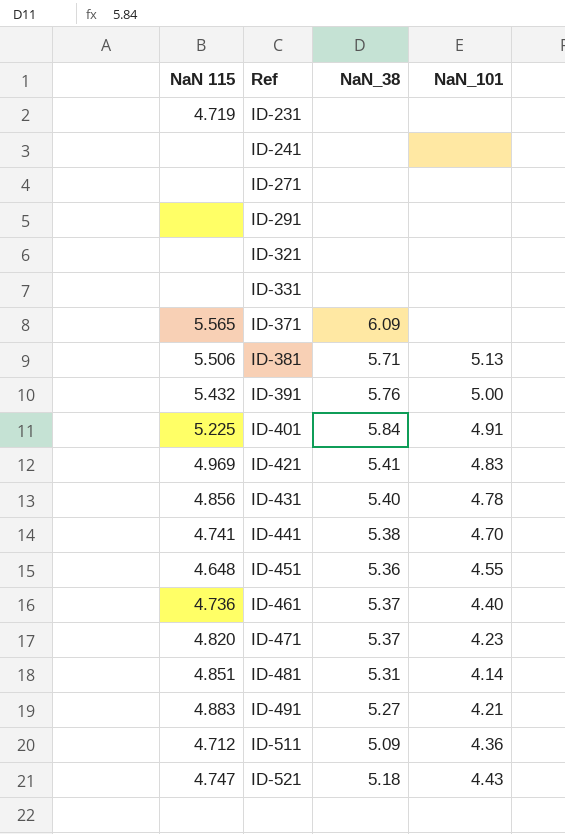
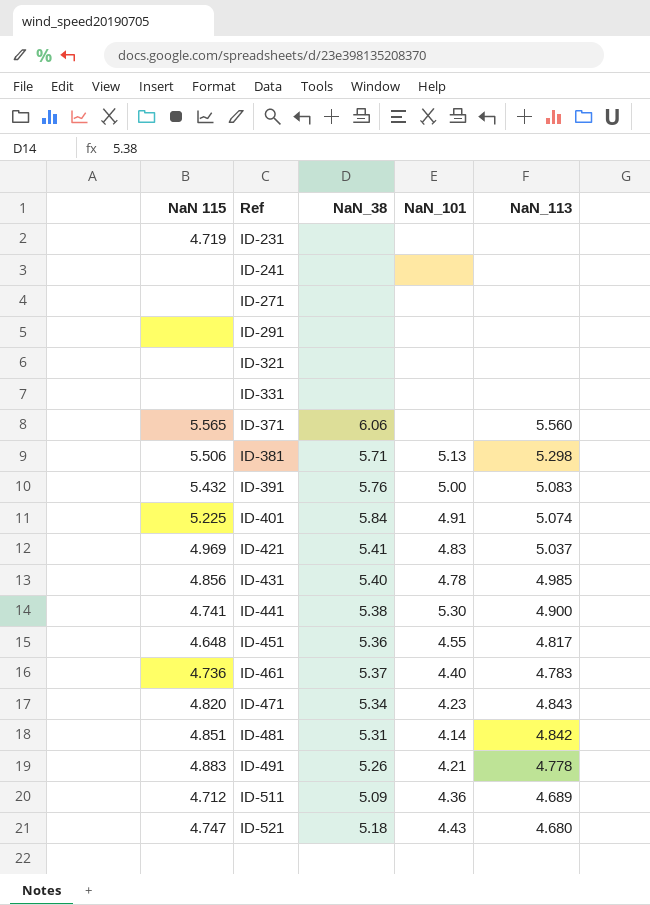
column NaN_113 | position: none -> 5
ID-371 | NaN_38: 6.09 -> 6.06
ID-441 | NaN_101: 4.70 -> 5.30
ID-471 | NaN_38: 5.37 -> 5.34
ID-491 | NaN_38: 5.27 -> 5.26

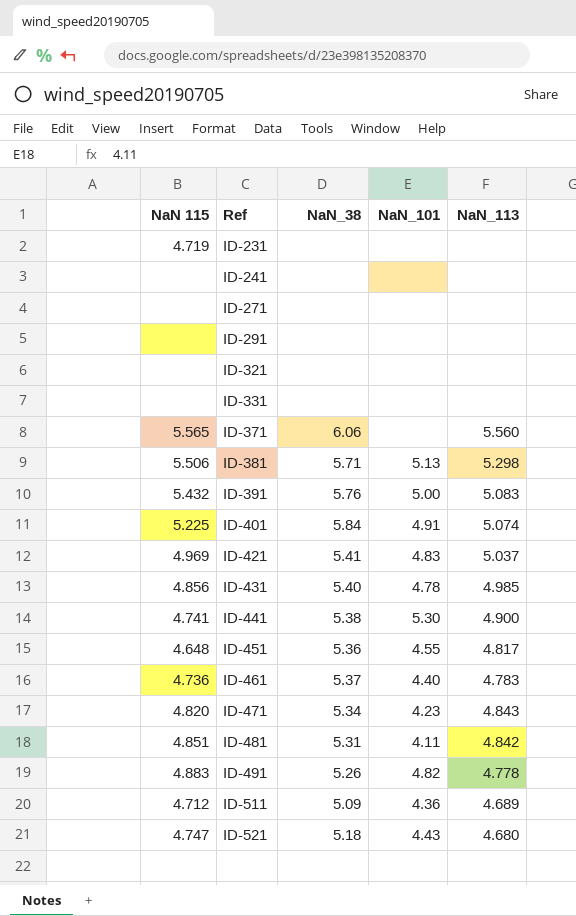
ID-481 | NaN_101: 4.14 -> 4.11
ID-491 | NaN_101: 4.21 -> 4.82

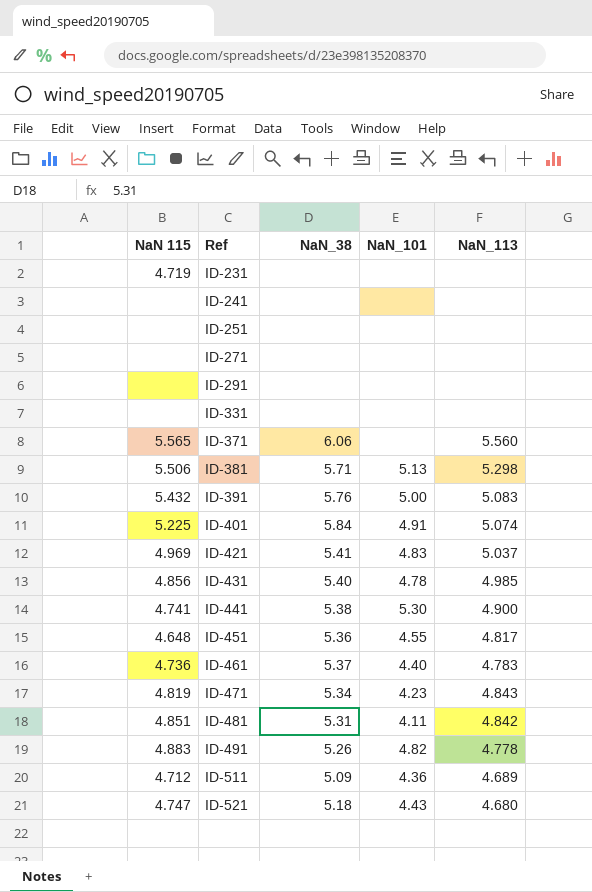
row ID-321: none | none | none | none -> none
row ID-251: none -> none | none | none | none
ID-471 | NaN 115: 4.820 -> 4.819

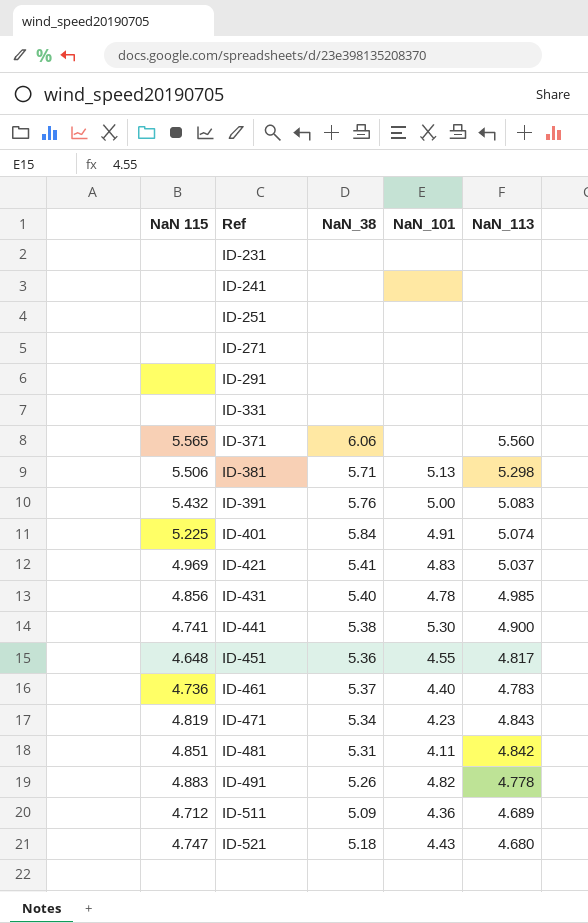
ID-231 | NaN 115: 4.719 -> none

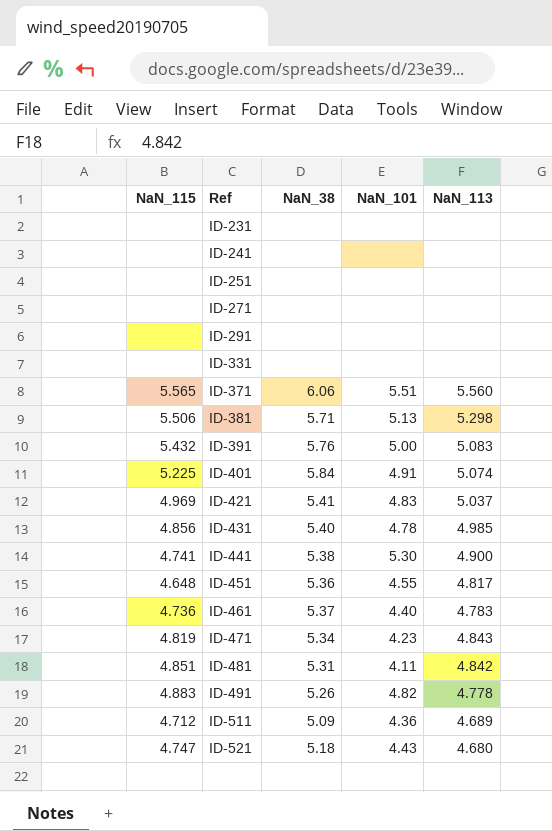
column name: NaN 115 -> NaN_115
ID-371 | NaN_101: none -> 5.51

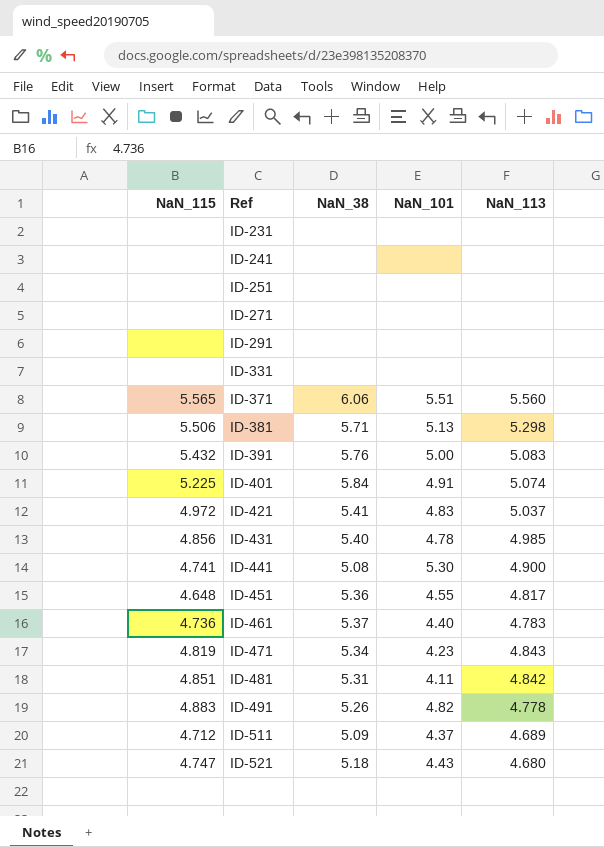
ID-421 | NaN_115: 4.969 -> 4.972
ID-441 | NaN_38: 5.38 -> 5.08
ID-511 | NaN_101: 4.36 -> 4.37

